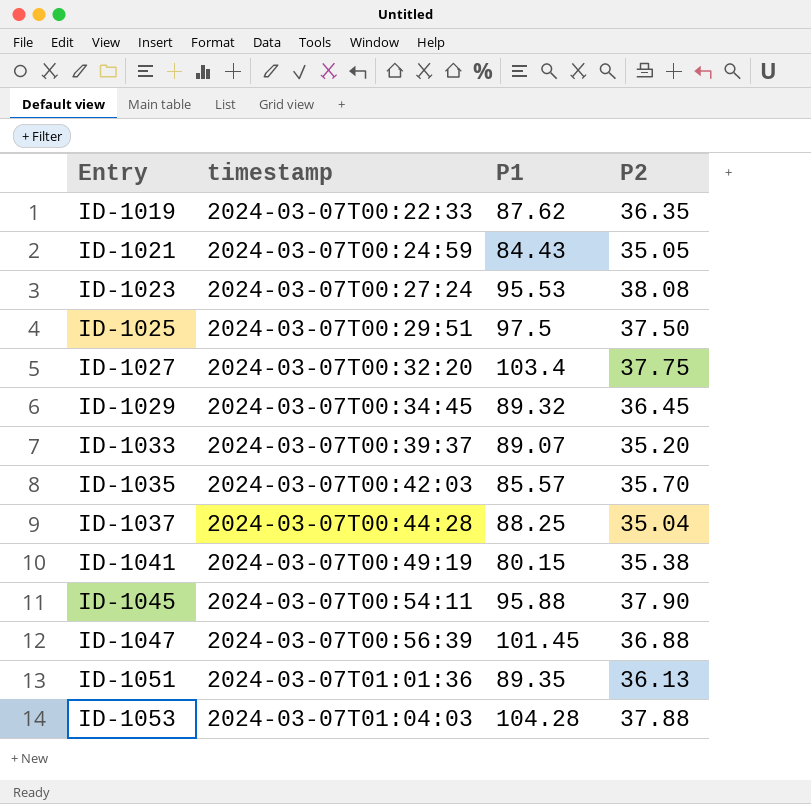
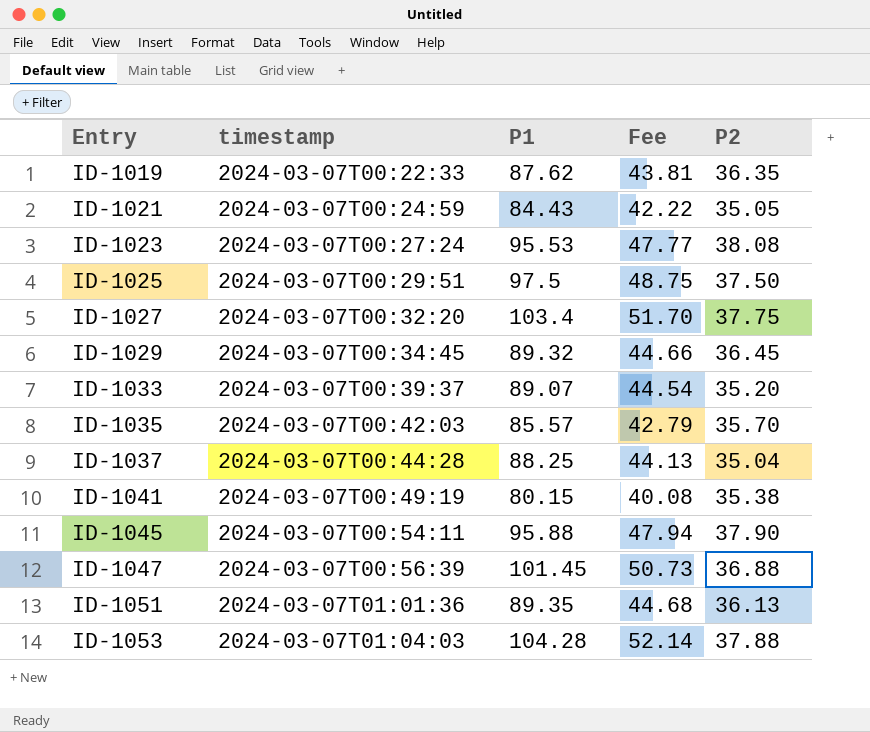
column Fee | formula: none -> [P1] * 0.5

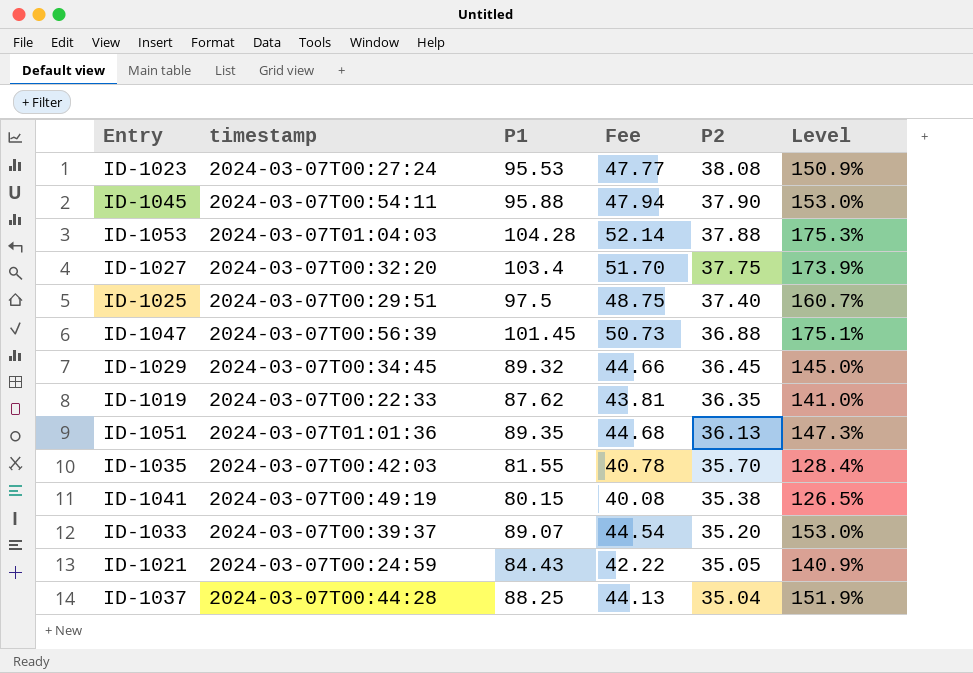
row order: Entry ascending -> P2 descending
column Level | formula: none -> ([P1] - [P2]) / [P2]
ID-1025 | P2: 37.50 -> 37.40
ID-1035 | P1: 85.57 -> 81.55
ID-1035 | Fee: 42.79 -> 40.78

